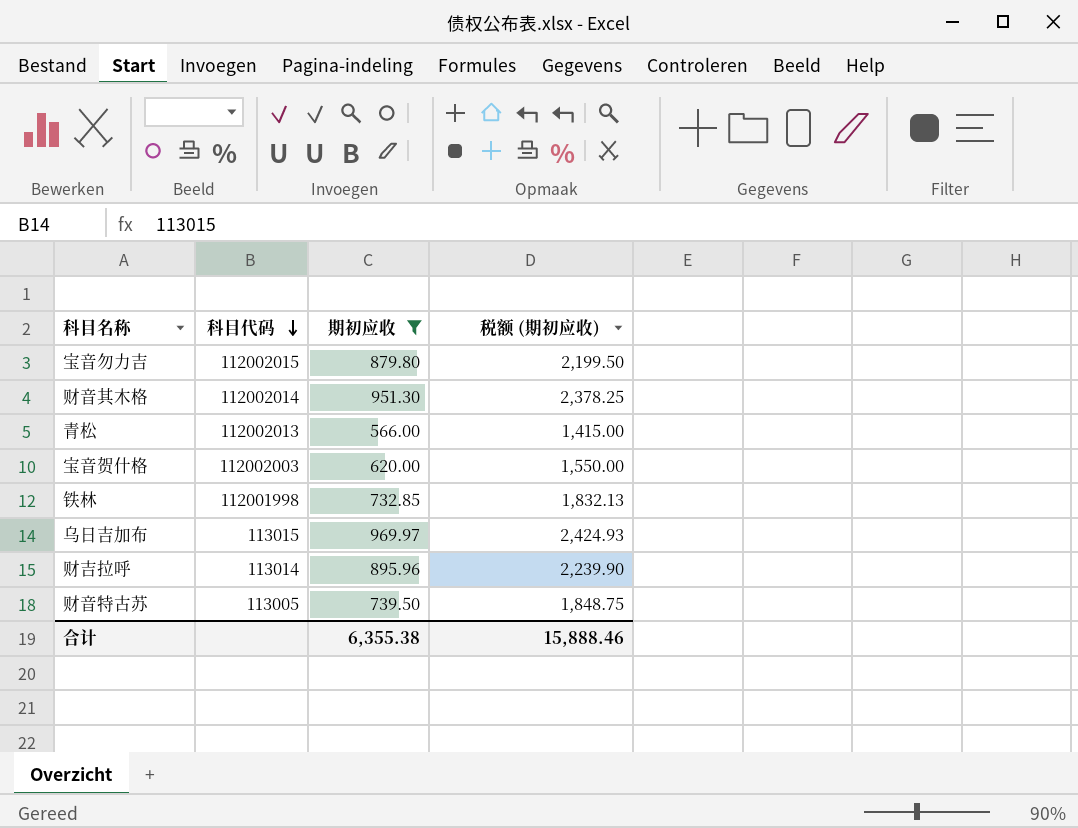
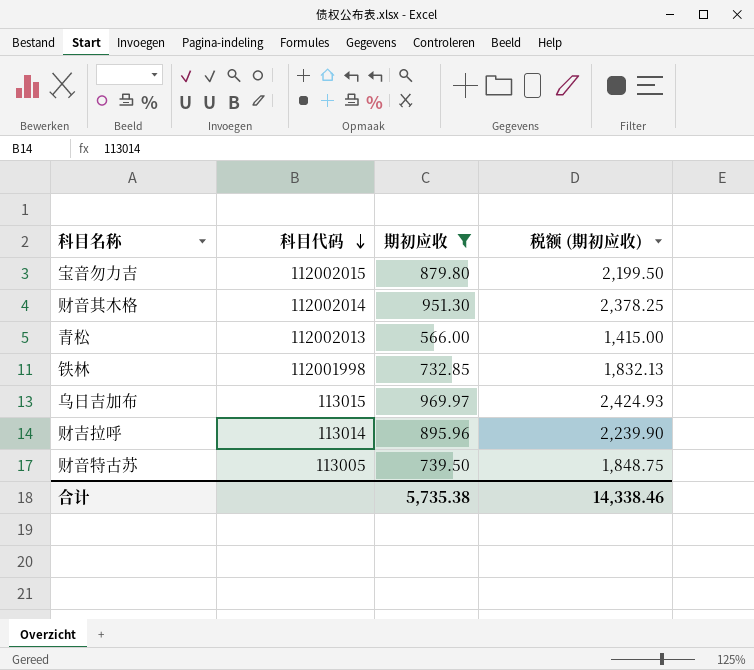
row 宝音贺什格: 112002003 | 620.00 | 1,550.00 -> none
合计 | 期初应收: 6,355.38 -> 5,735.38
合计 | 税额 (期初应收): 15,888.46 -> 14,338.46

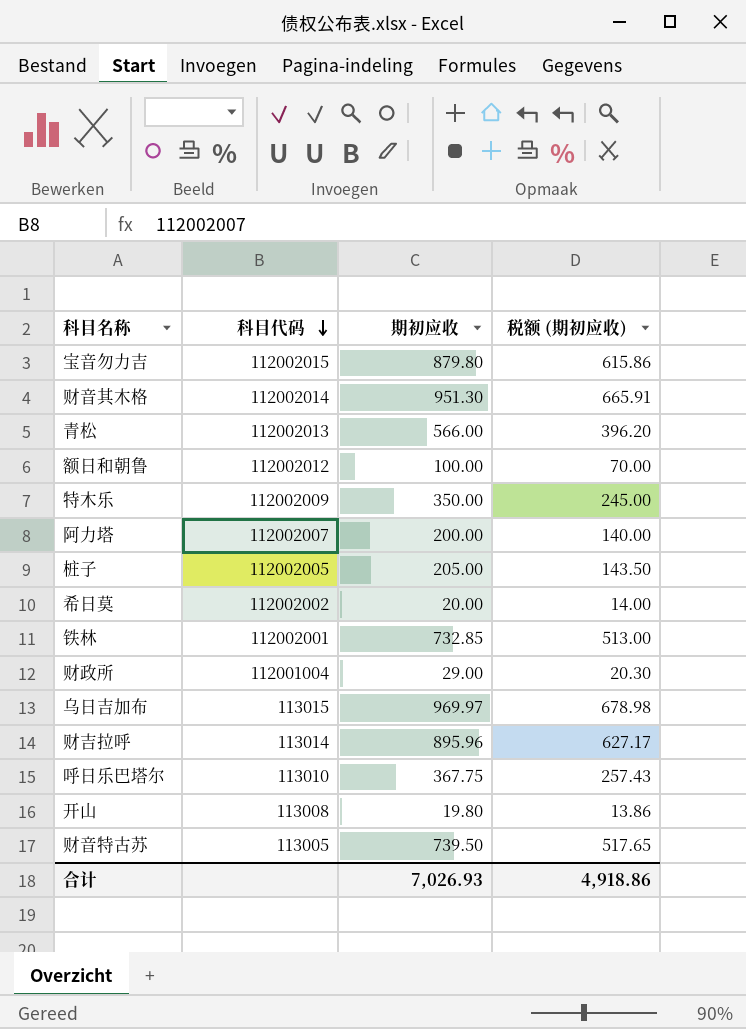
filter: 期初应收 >= 566.00 -> none
column 税额 (期初应收) | formula: [期初应收] * 2.5 -> [期初应收] * 0.7
铁林 | 科目代码: 112001998 -> 112002001
合计 | 期初应收: 5,735.38 -> 7,026.93
合计 | 税额 (期初应收): 14,338.46 -> 4,918.86

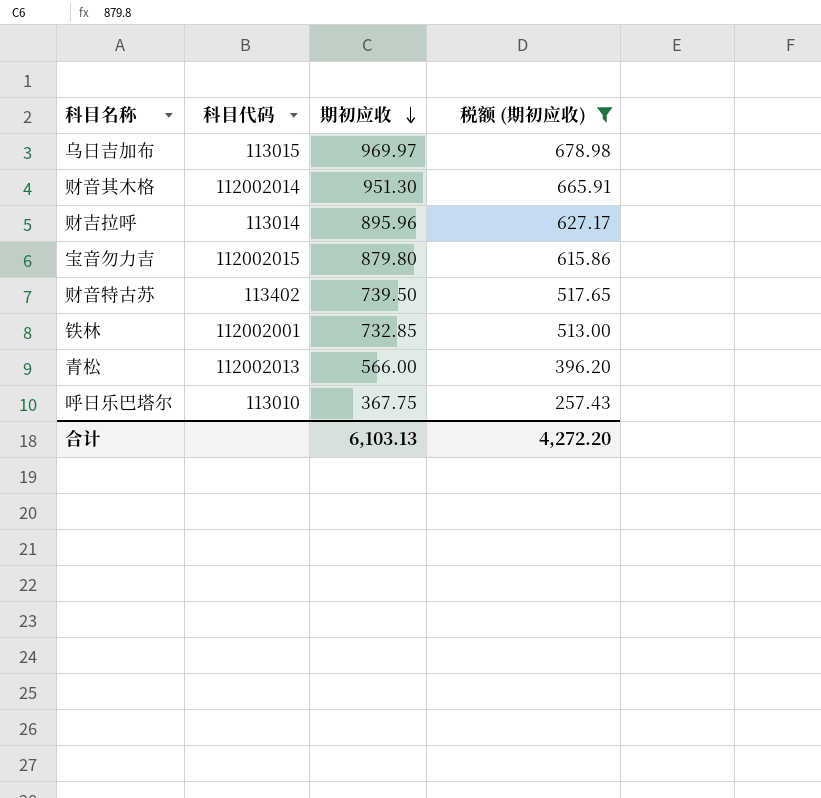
filter: none -> 税额 (期初应收) >= 257.43
row order: 科目代码 descending -> 期初应收 descending
财音特古苏 | 科目代码: 113005 -> 113402
合计 | 期初应收: 7,026.93 -> 6,103.13
合计 | 税额 (期初应收): 4,918.86 -> 4,272.20

